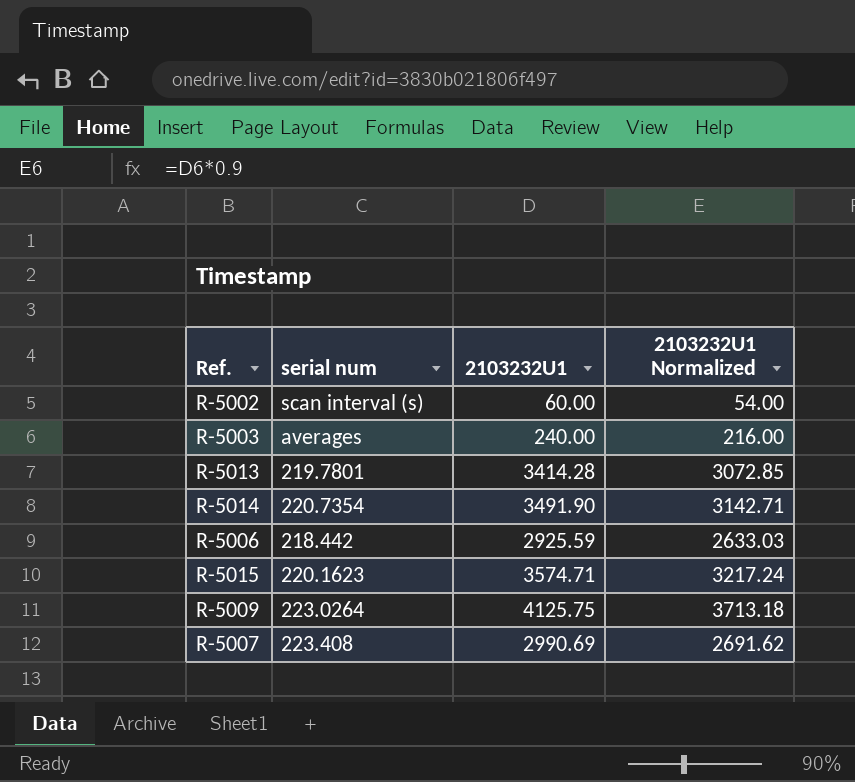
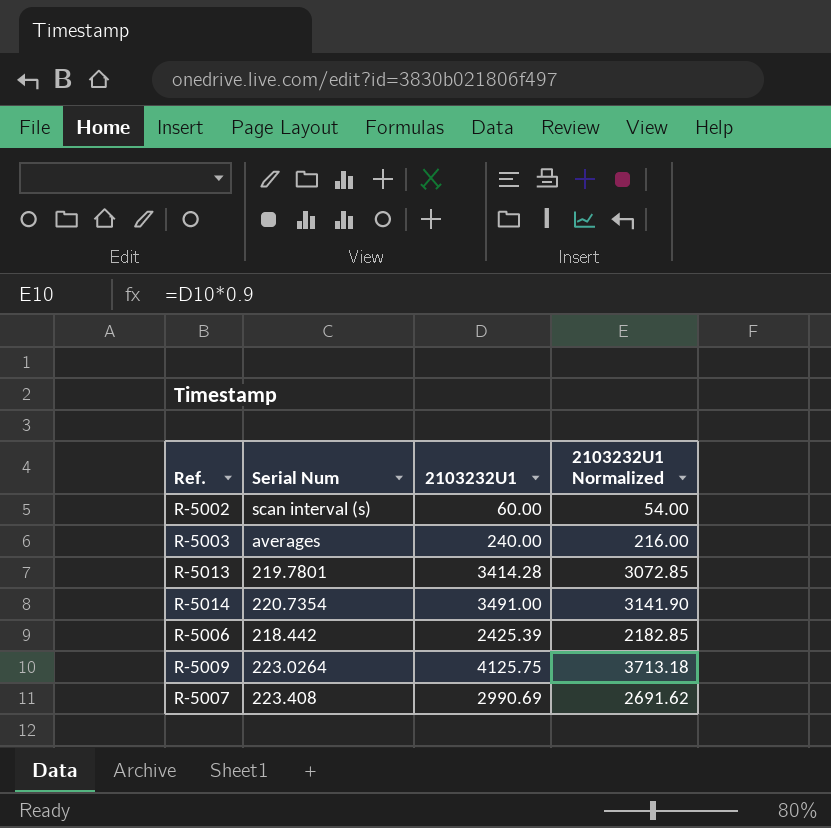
column name: serial num -> Serial Num
row R-5015: 220.1623 | 3574.71 | 3217.24 -> none
R-5014 | 2103232U1: 3491.90 -> 3491.00
R-5014 | 2103232U1 Normalized: 3142.71 -> 3141.90
R-5006 | 2103232U1: 2925.59 -> 2425.39
R-5006 | 2103232U1 Normalized: 2633.03 -> 2182.85

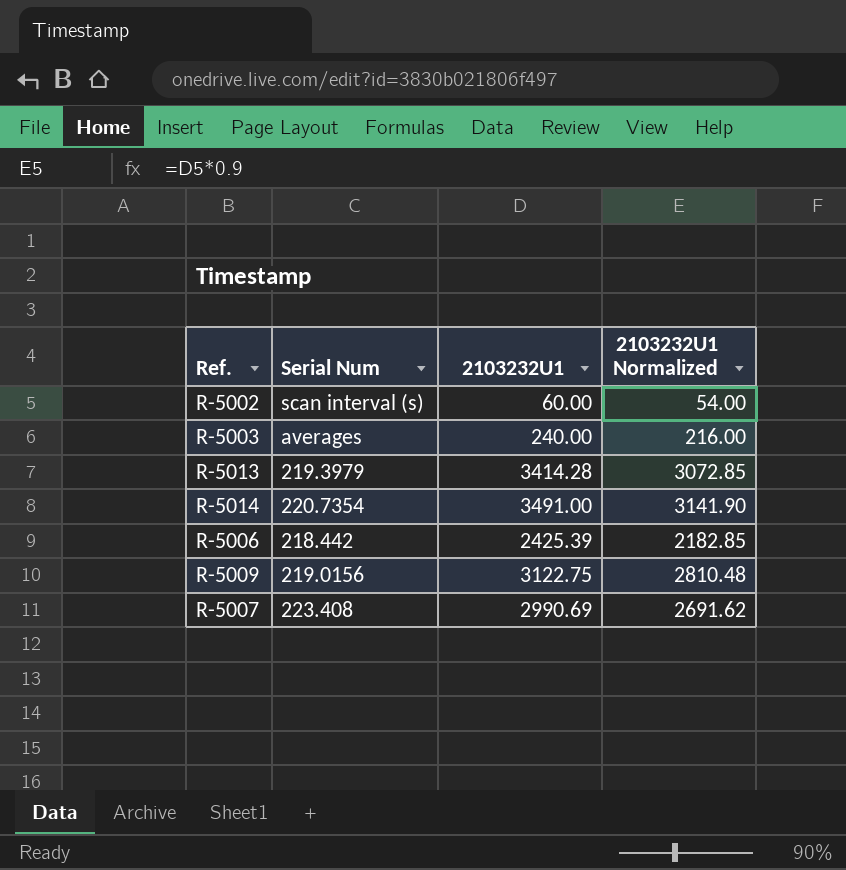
R-5013 | Serial Num: 219.7801 -> 219.3979
R-5009 | Serial Num: 223.0264 -> 219.0156
R-5009 | 2103232U1: 4125.75 -> 3122.75
R-5009 | 2103232U1 Normalized: 3713.18 -> 2810.48

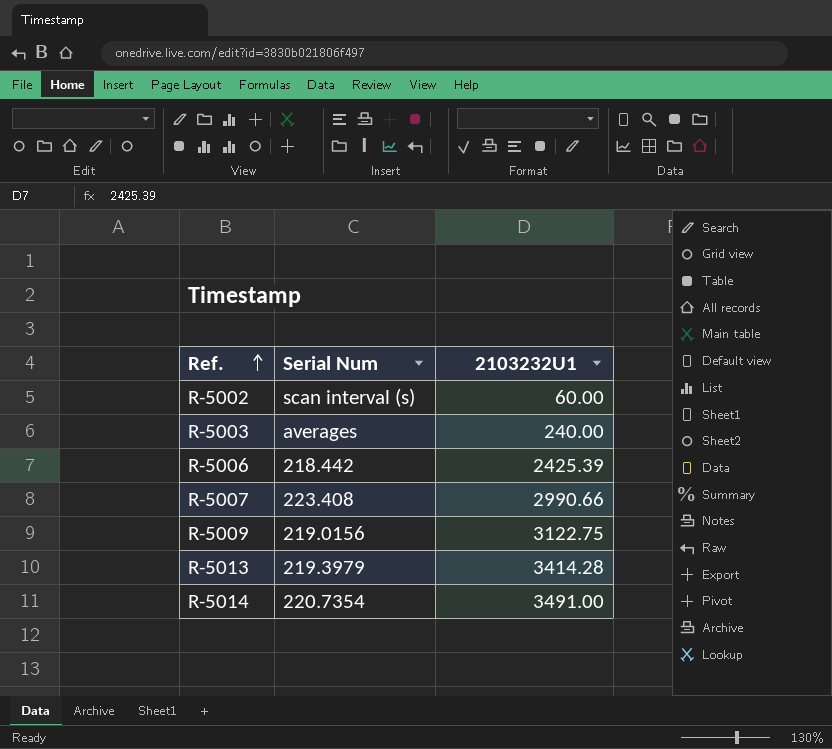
row order: none -> Ref. ascending
column 2103232U1 Normalized | formula: [2103232U1] * 0.9 -> none
R-5007 | 2103232U1: 2990.69 -> 2990.66

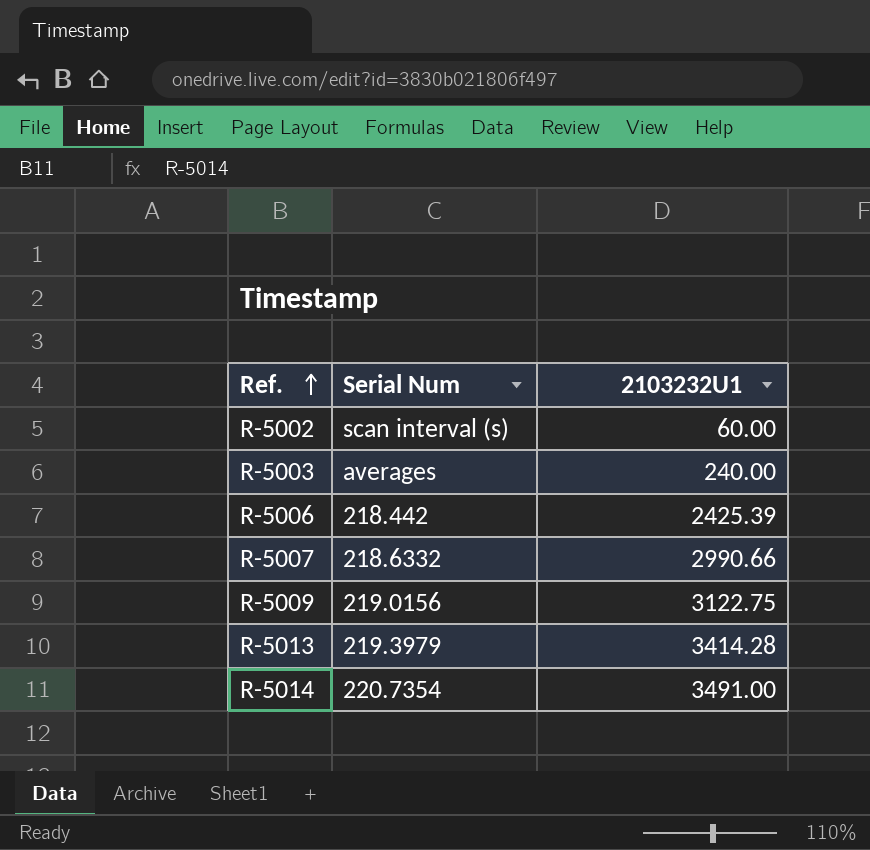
R-5007 | Serial Num: 223.408 -> 218.6332

